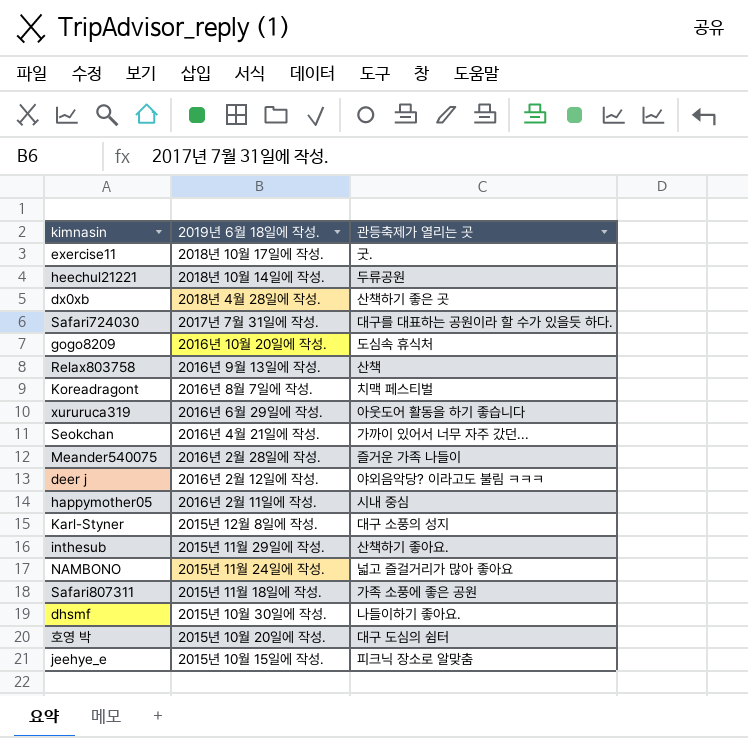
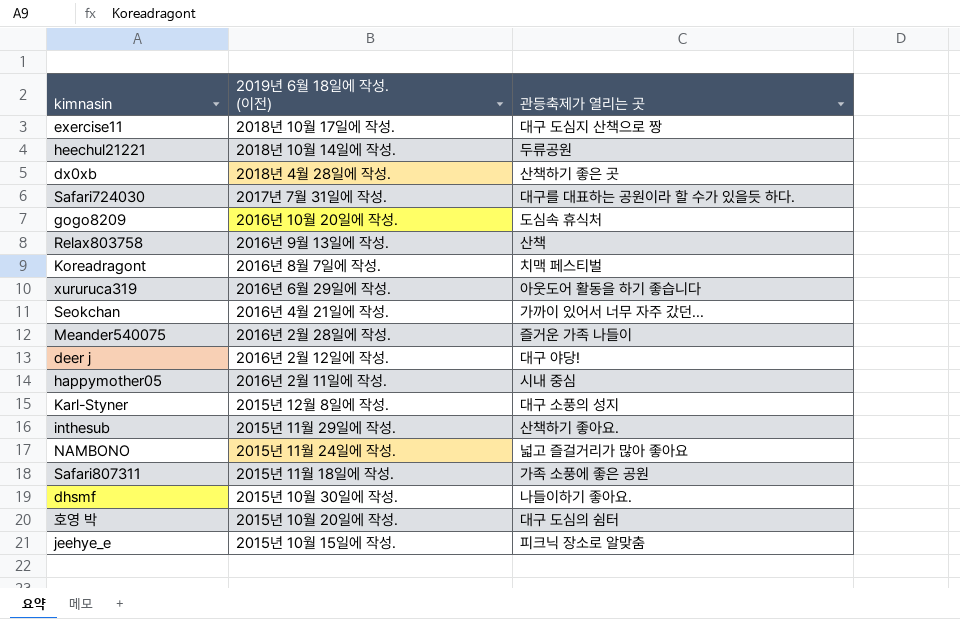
column name: 2019년 6월 18일에 작성. -> 2019년 6월 18일에 작성. (이전)
exercise11 | 관등축제가 열리는 곳: 굿. -> 대구 도심지 산책으로 짱
deer j | 관등축제가 열리는 곳: 야외음악당? 이라고도 불림 ㅋㅋㅋ -> 대구 야당!

